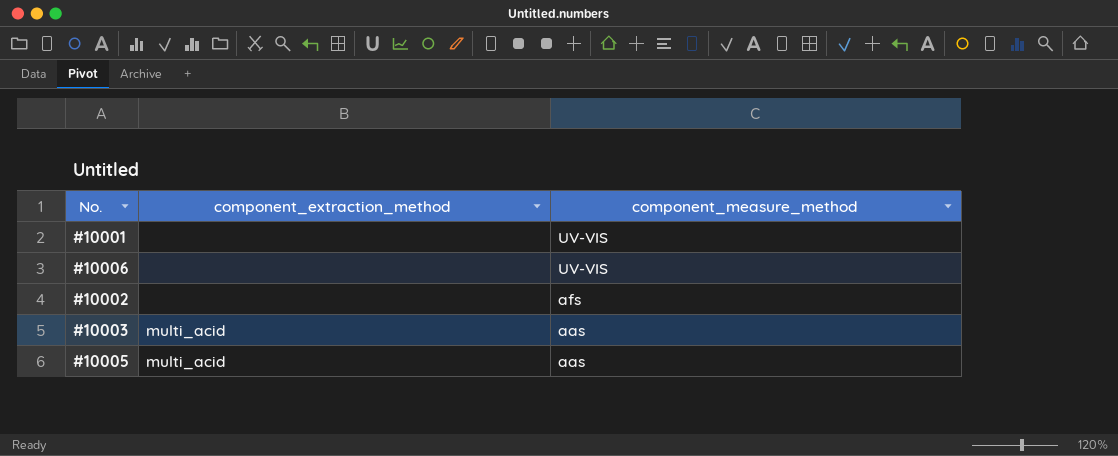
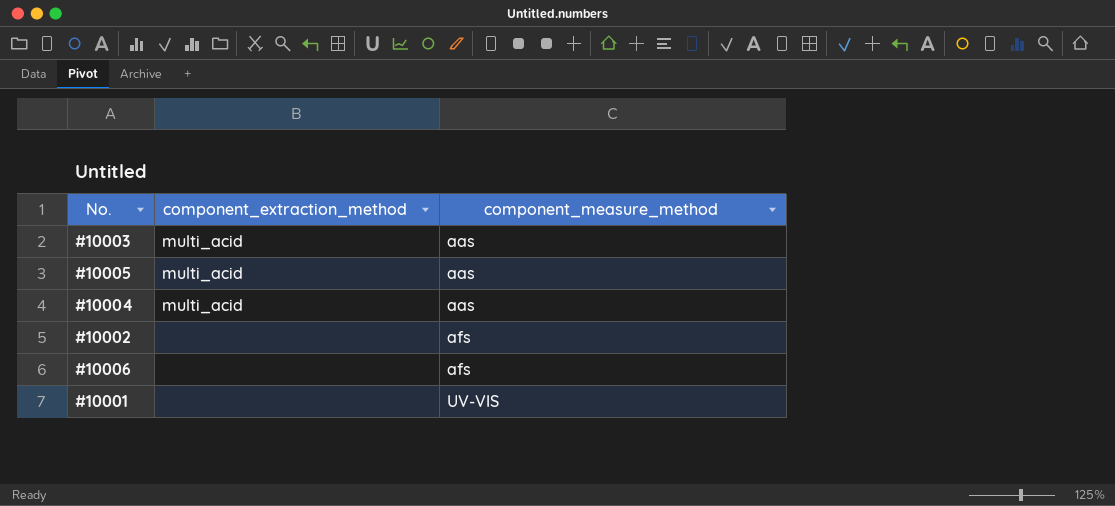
row order: component_measure_method descending -> component_measure_method ascending
row #10004: none -> multi_acid | aas
#10006 | component_measure_method: UV-VIS -> afs

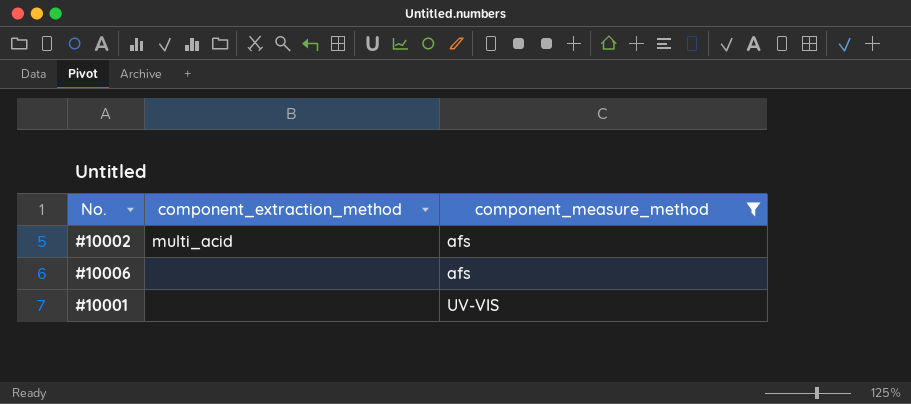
filter: none -> component_measure_method != aas
#10002 | component_extraction_method: none -> multi_acid

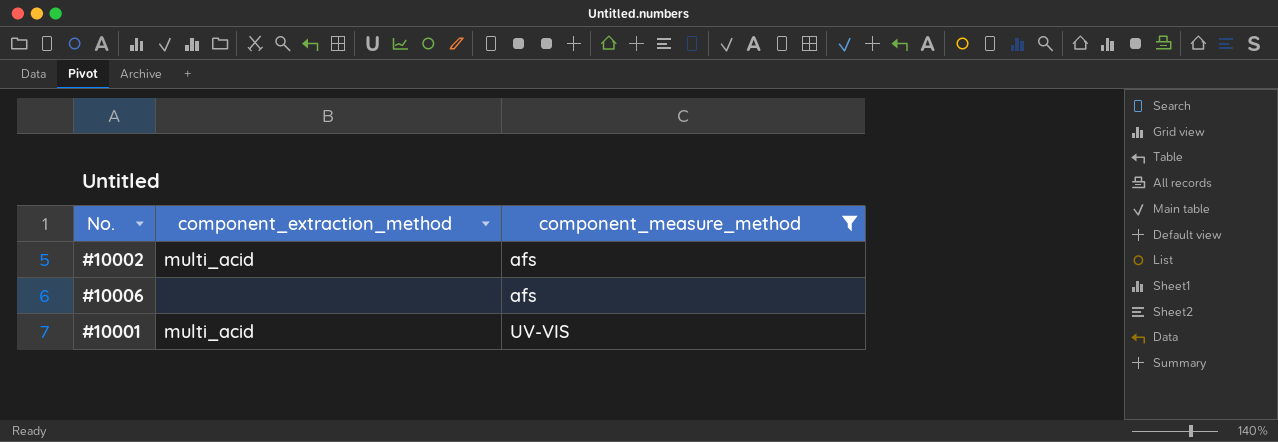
#10001 | component_extraction_method: none -> multi_acid

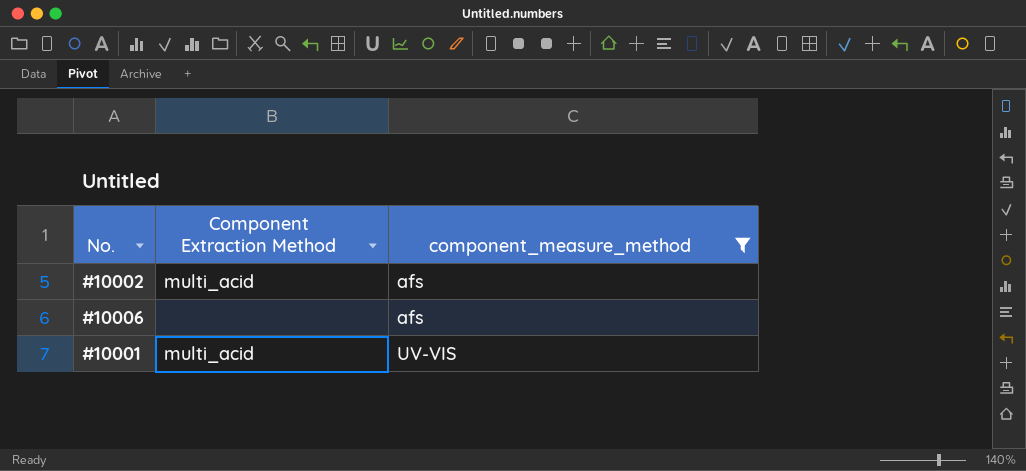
column name: component_extraction_method -> Component Extraction Method

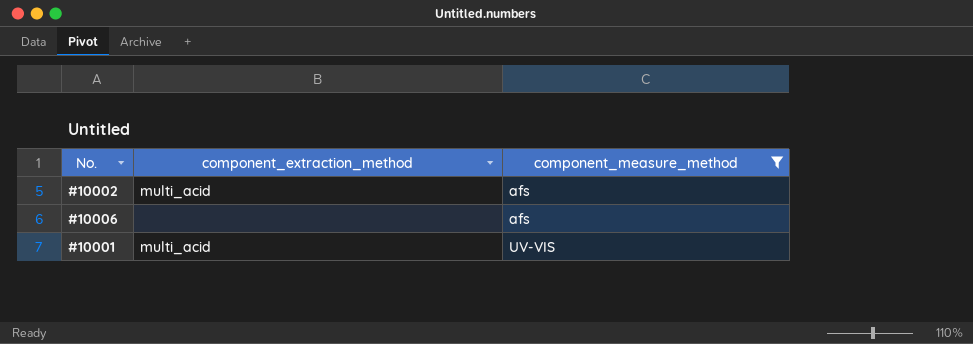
column name: Component Extraction Method -> component_extraction_method

